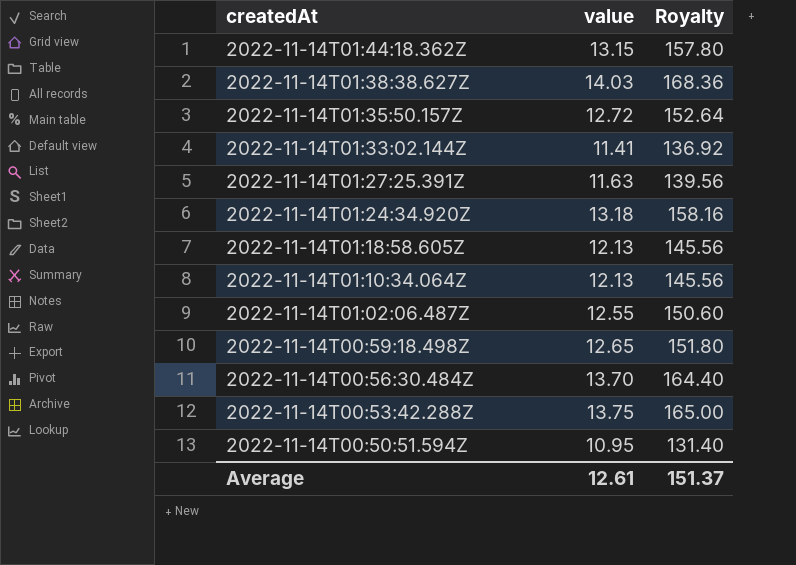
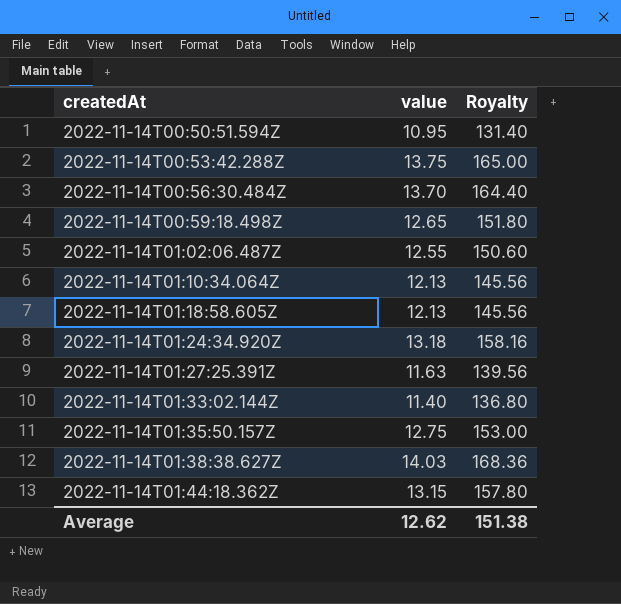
row order: createdAt descending -> createdAt ascending
2022-11-14T01:33:02.144Z | value: 11.41 -> 11.40
2022-11-14T01:33:02.144Z | Royalty: 136.92 -> 136.80
2022-11-14T01:35:50.157Z | value: 12.72 -> 12.75
2022-11-14T01:35:50.157Z | Royalty: 152.64 -> 153.00
Average | value: 12.61 -> 12.62
Average | Royalty: 151.37 -> 151.38

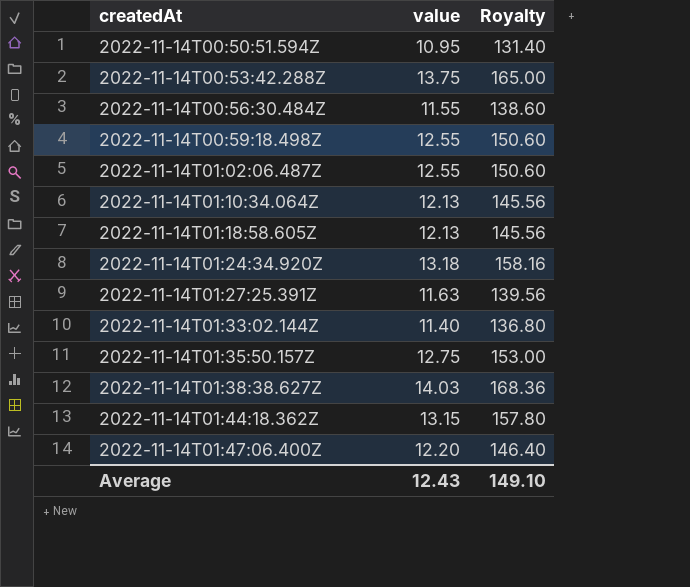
2022-11-14T00:56:30.484Z | value: 13.70 -> 11.55
2022-11-14T00:56:30.484Z | Royalty: 164.40 -> 138.60
2022-11-14T00:59:18.498Z | value: 12.65 -> 12.55
2022-11-14T00:59:18.498Z | Royalty: 151.80 -> 150.60
row 2022-11-14T01:47:06.400Z: none -> 12.20 | 146.40
Average | value: 12.62 -> 12.43
Average | Royalty: 151.38 -> 149.10

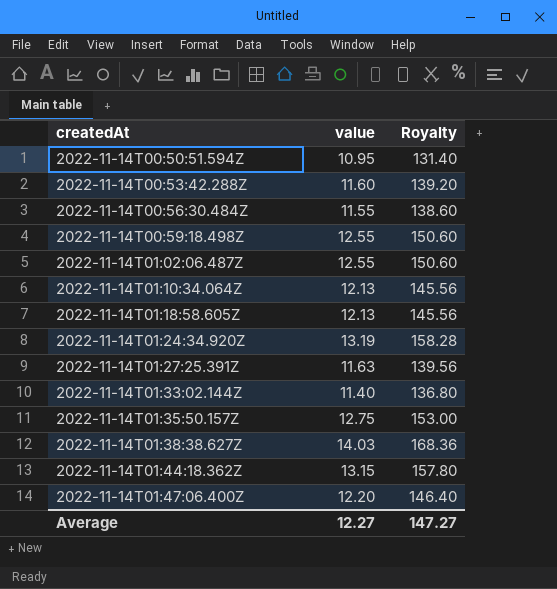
2022-11-14T00:53:42.288Z | value: 13.75 -> 11.60
2022-11-14T00:53:42.288Z | Royalty: 165.00 -> 139.20
2022-11-14T01:24:34.920Z | value: 13.18 -> 13.19
2022-11-14T01:24:34.920Z | Royalty: 158.16 -> 158.28
Average | value: 12.43 -> 12.27
Average | Royalty: 149.10 -> 147.27

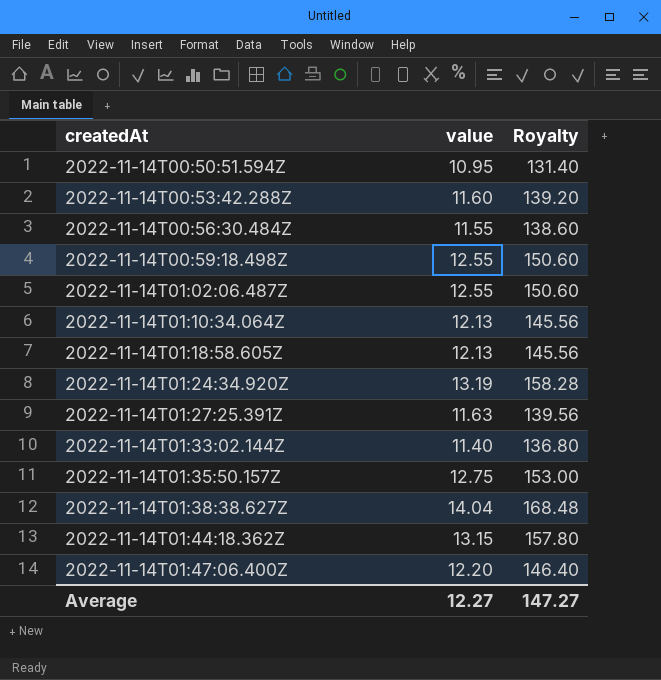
2022-11-14T01:38:38.627Z | value: 14.03 -> 14.04
2022-11-14T01:38:38.627Z | Royalty: 168.36 -> 168.48

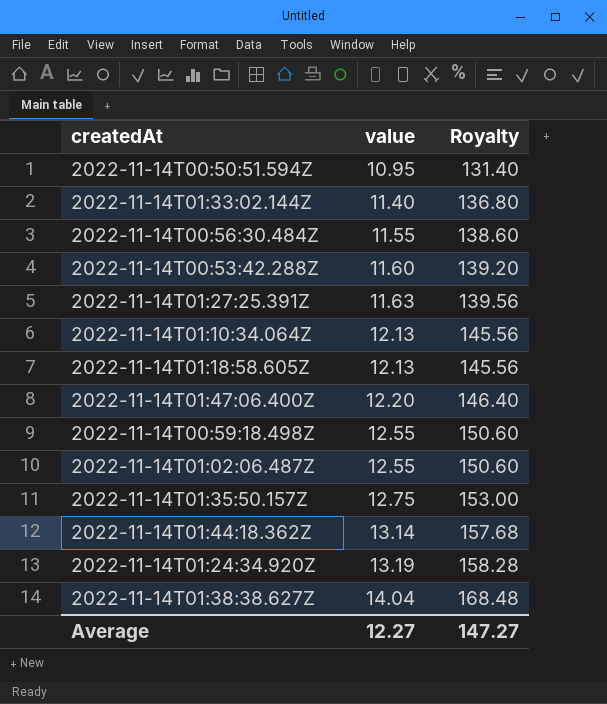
row order: createdAt ascending -> value ascending
2022-11-14T01:44:18.362Z | value: 13.15 -> 13.14
2022-11-14T01:44:18.362Z | Royalty: 157.80 -> 157.68

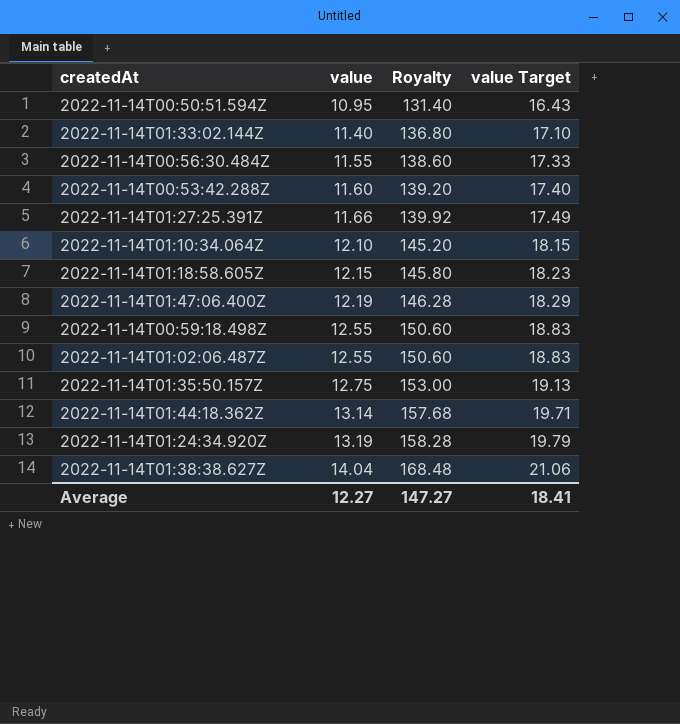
column value Target | formula: none -> [value] * 1.5
2022-11-14T01:27:25.391Z | value: 11.63 -> 11.66
2022-11-14T01:27:25.391Z | Royalty: 139.56 -> 139.92
2022-11-14T01:10:34.064Z | value: 12.13 -> 12.10
2022-11-14T01:10:34.064Z | Royalty: 145.56 -> 145.20
2022-11-14T01:18:58.605Z | value: 12.13 -> 12.15
2022-11-14T01:18:58.605Z | Royalty: 145.56 -> 145.80
2022-11-14T01:47:06.400Z | value: 12.20 -> 12.19
2022-11-14T01:47:06.400Z | Royalty: 146.40 -> 146.28

